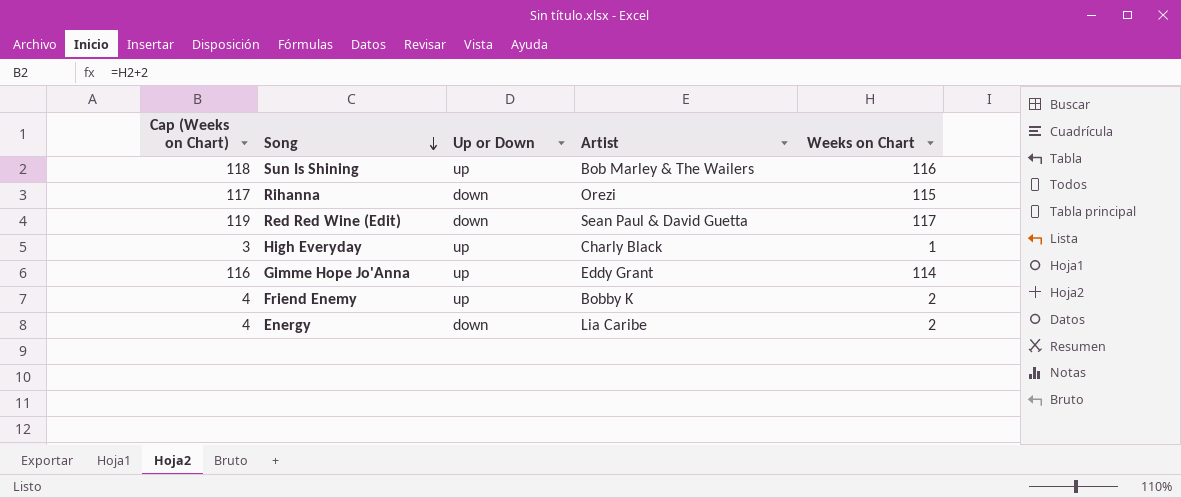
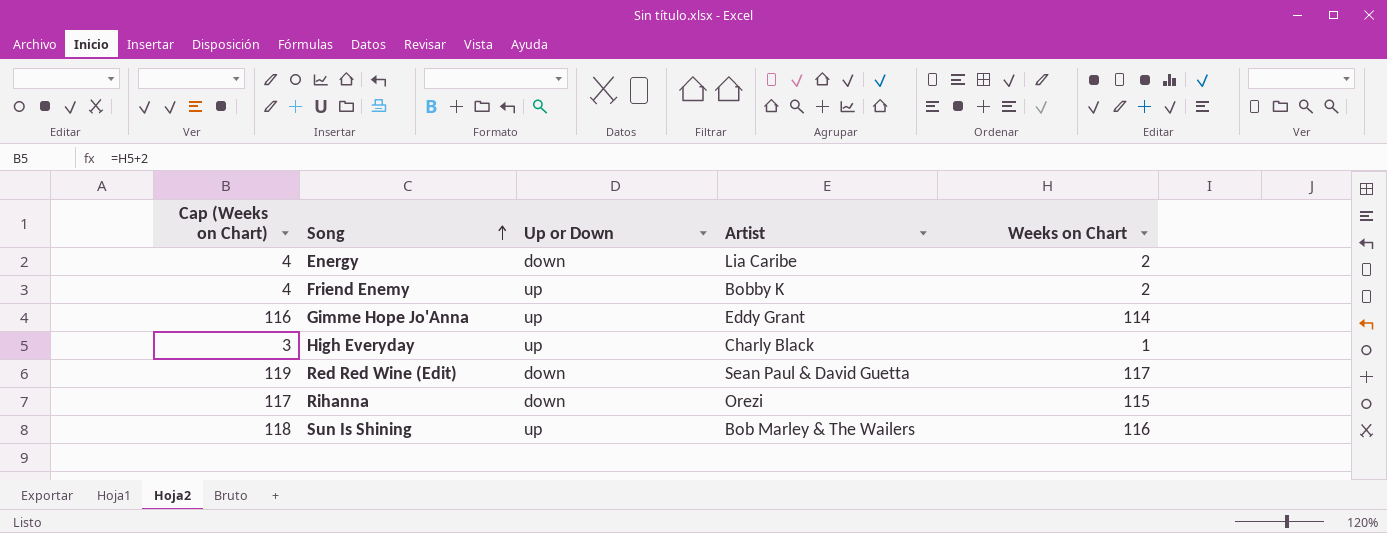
row order: Song descending -> Song ascending

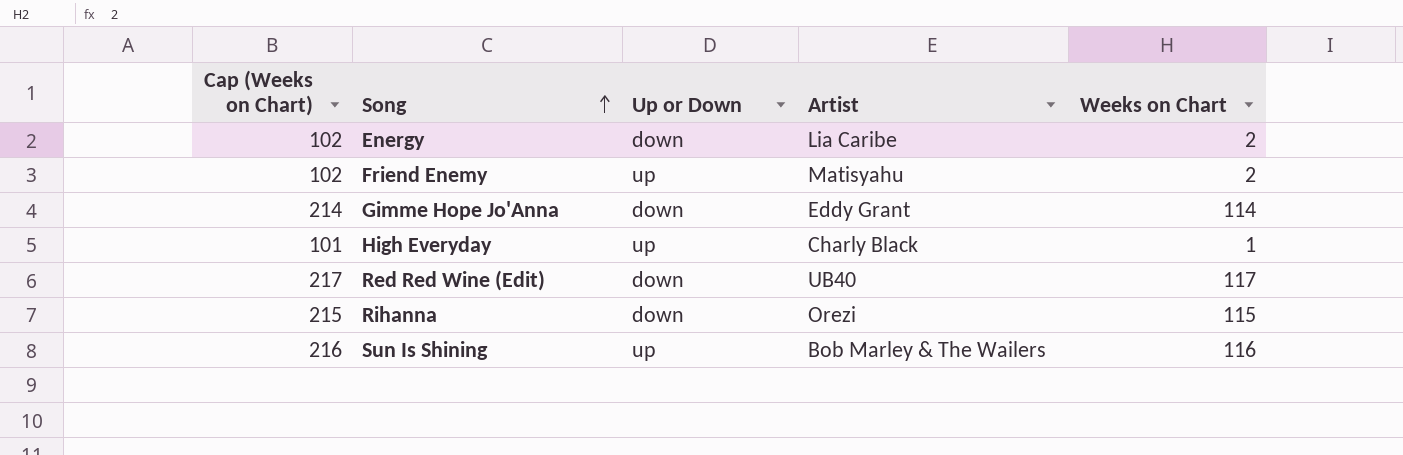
column Cap (Weeks on Chart) | formula: [Weeks on Chart] + 2 -> [Weeks on Chart] + 100
Friend Enemy | Artist: Bobby K -> Matisyahu
Gimme Hope Jo'Anna | Up or Down: up -> down
Red Red Wine (Edit) | Artist: Sean Paul & David Guetta -> UB40

